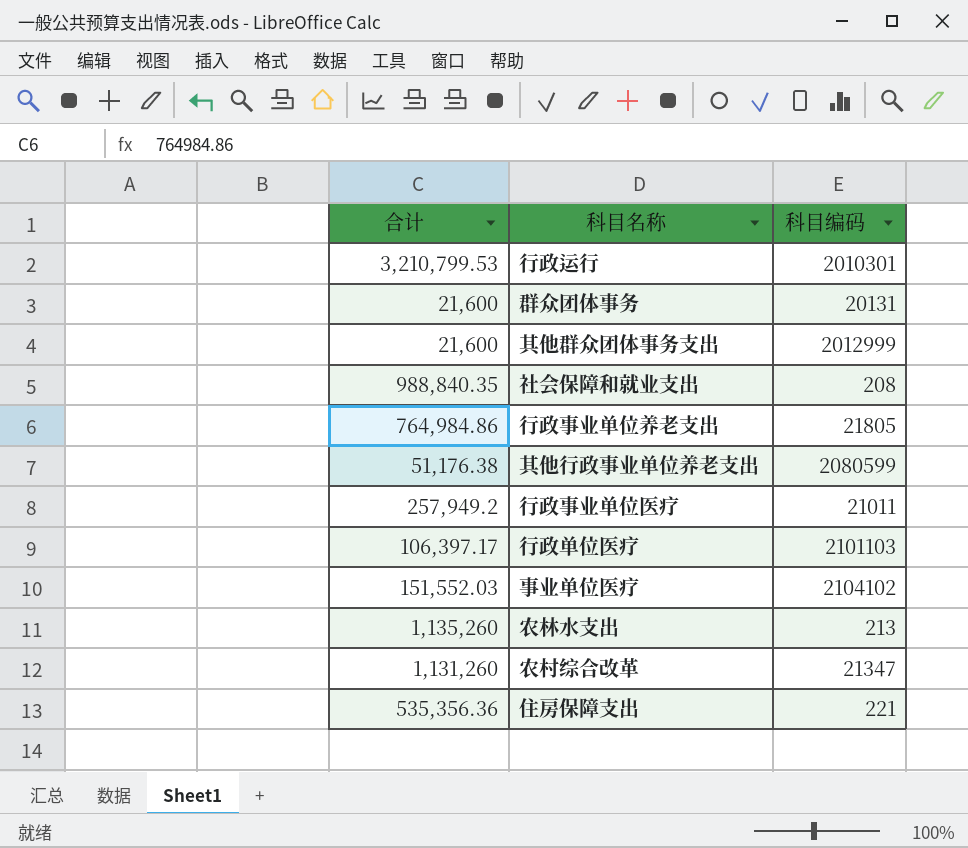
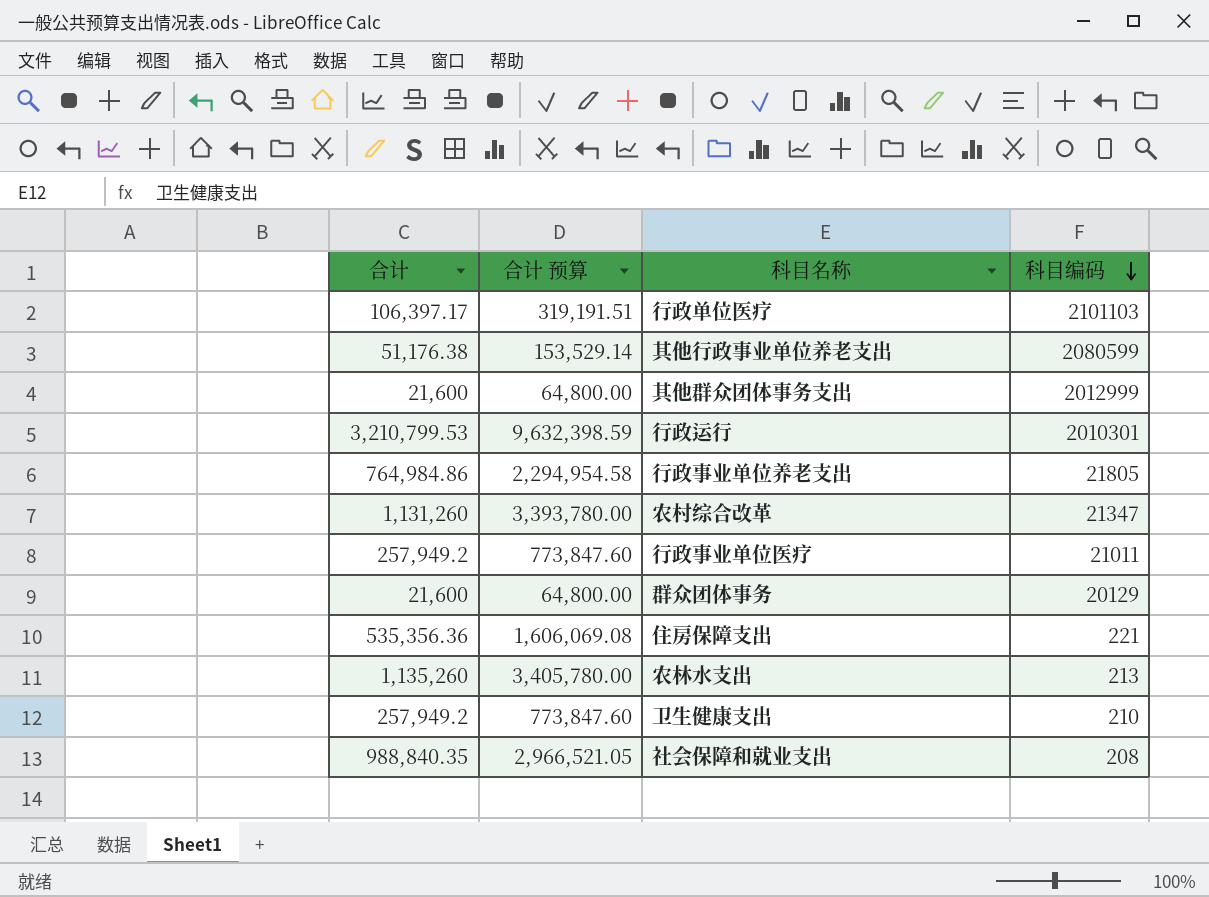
row order: none -> 科目编码 descending
column 合计 预算 | formula: none -> [合计] * 3
row 事业单位医疗: 151,552.03 | 2104102 -> none
群众团体事务 | 科目编码: 20131 -> 20129
row 卫生健康支出: none -> 257,949.2 | 773,847.60 | 210

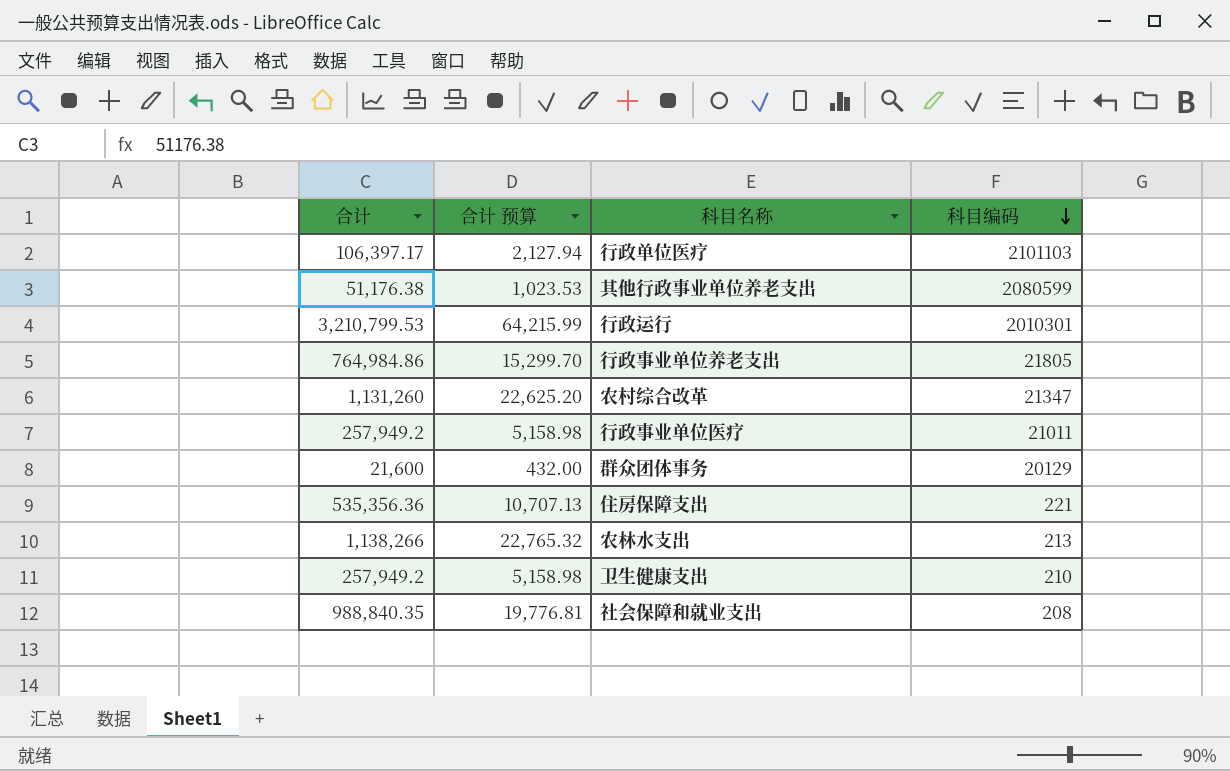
column 合计 预算 | formula: [合计] * 3 -> [合计] * 0.02
row 其他群众团体事务支出: 21,600 | 64,800.00 | 2012999 -> none
农林水支出 | 合计: 1,135,260 -> 1,138,266

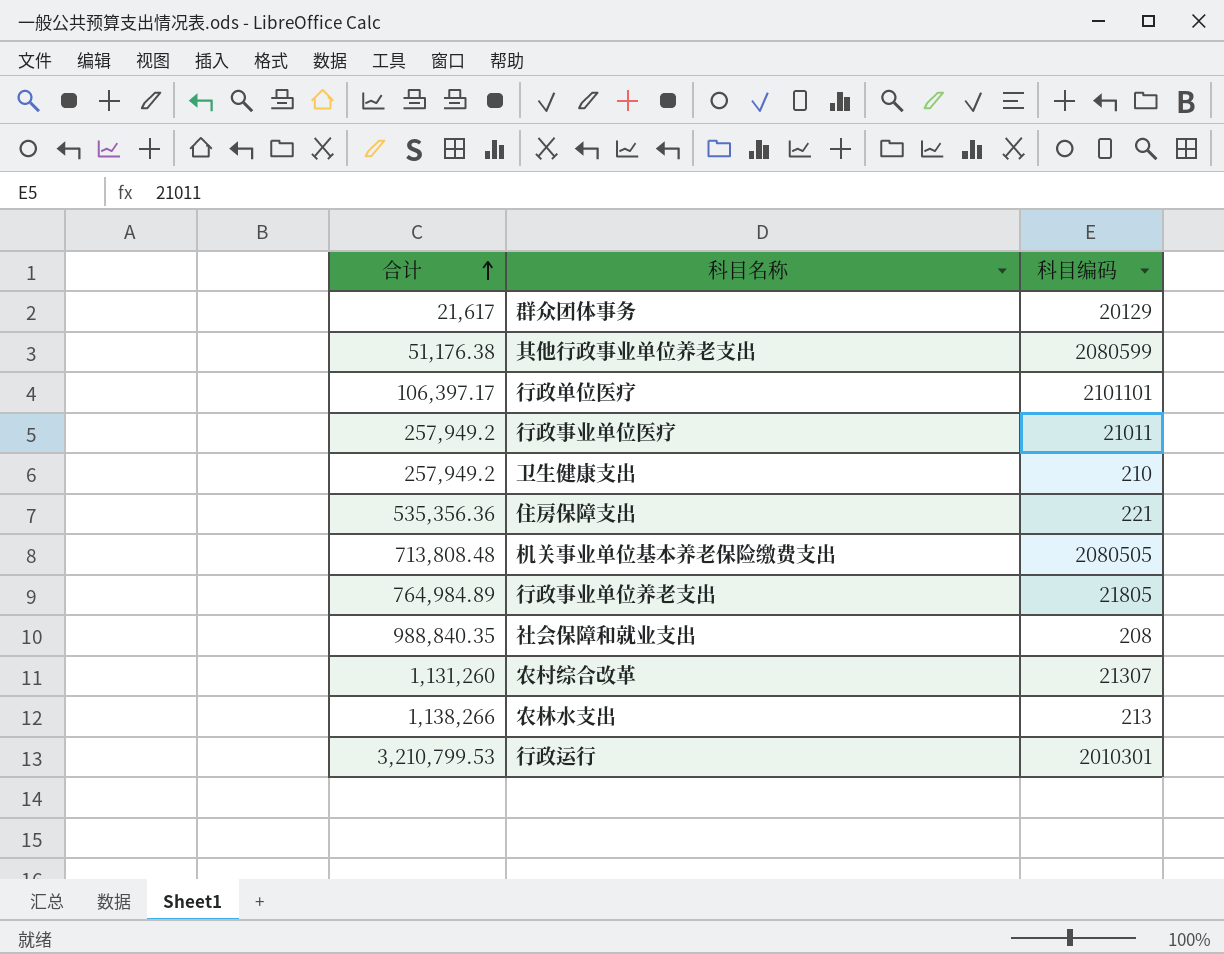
row order: 科目编码 descending -> 合计 ascending
column 合计 预算 | formula: [合计] * 0.02 -> none
群众团体事务 | 合计: 21,600 -> 21,617
行政单位医疗 | 科目编码: 2101103 -> 2101101
row 机关事业单位基本养老保险缴费支出: none -> 713,808.48 | 2080505
行政事业单位养老支出 | 合计: 764,984.86 -> 764,984.89
农村综合改革 | 科目编码: 21347 -> 21307

